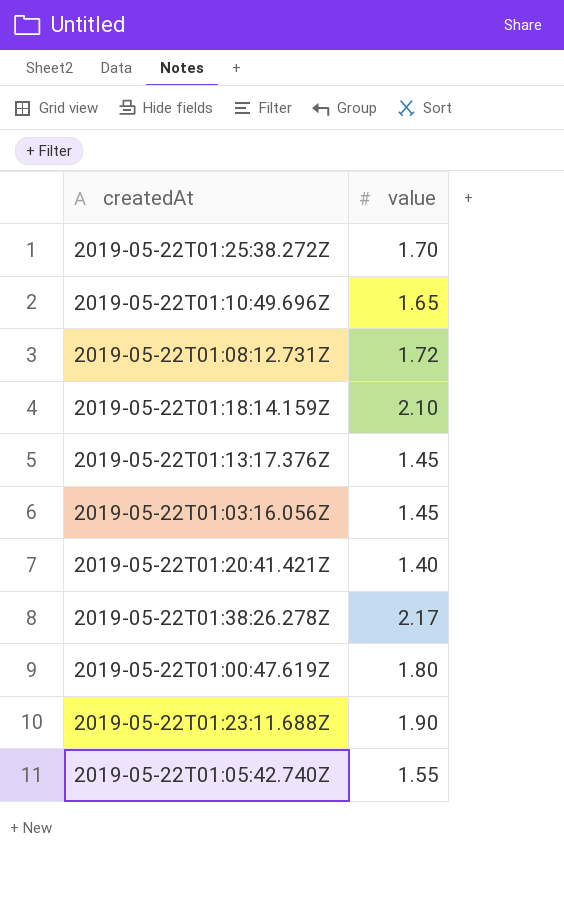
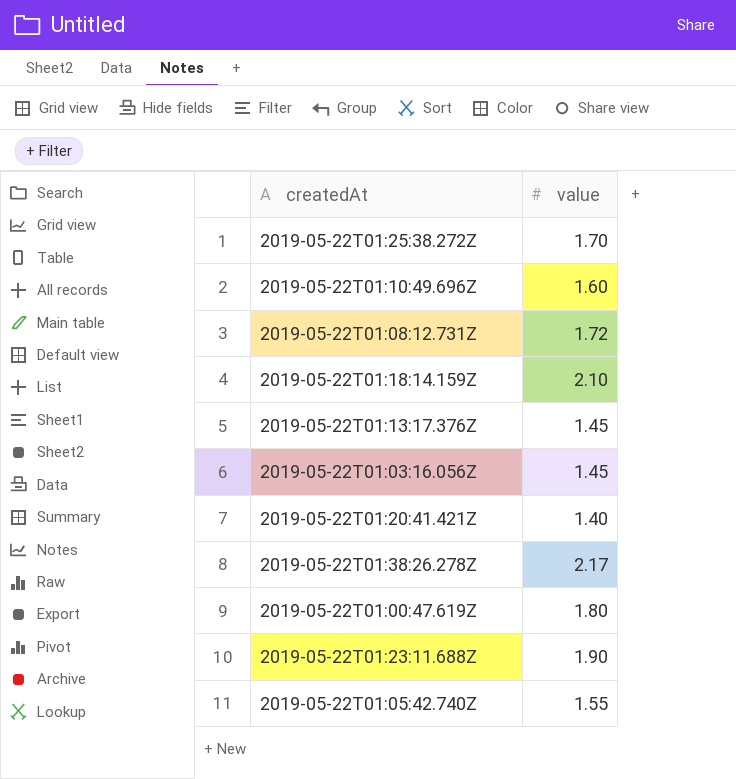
2019-05-22T01:10:49.696Z | value: 1.65 -> 1.60

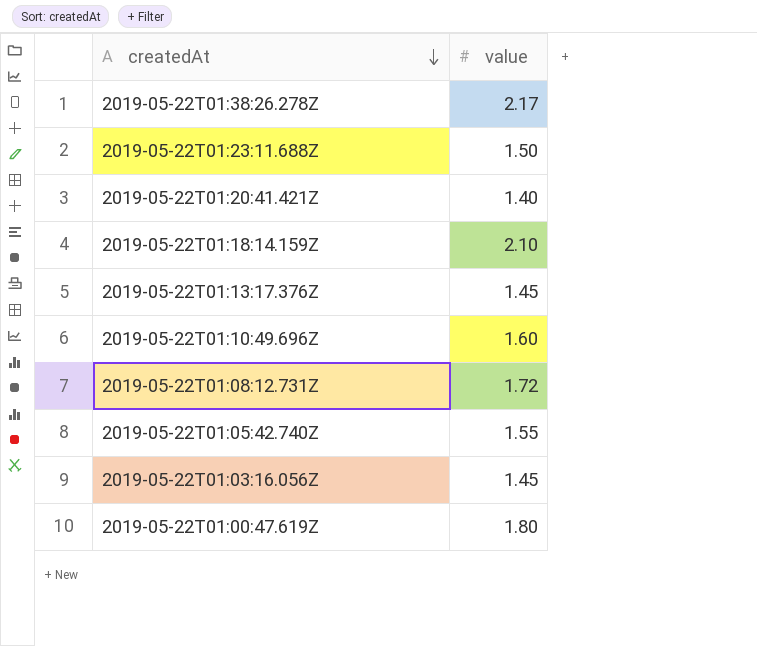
row order: none -> createdAt descending
row 2019-05-22T01:25:38.272Z: 1.70 -> none
2019-05-22T01:23:11.688Z | value: 1.90 -> 1.50

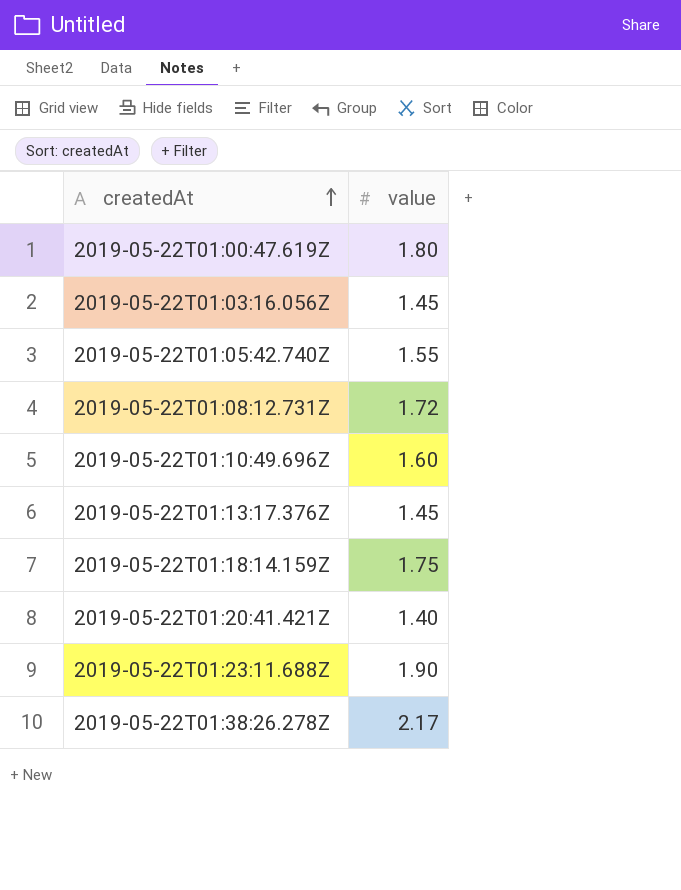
row order: createdAt descending -> createdAt ascending
2019-05-22T01:18:14.159Z | value: 2.10 -> 1.75
2019-05-22T01:23:11.688Z | value: 1.50 -> 1.90

